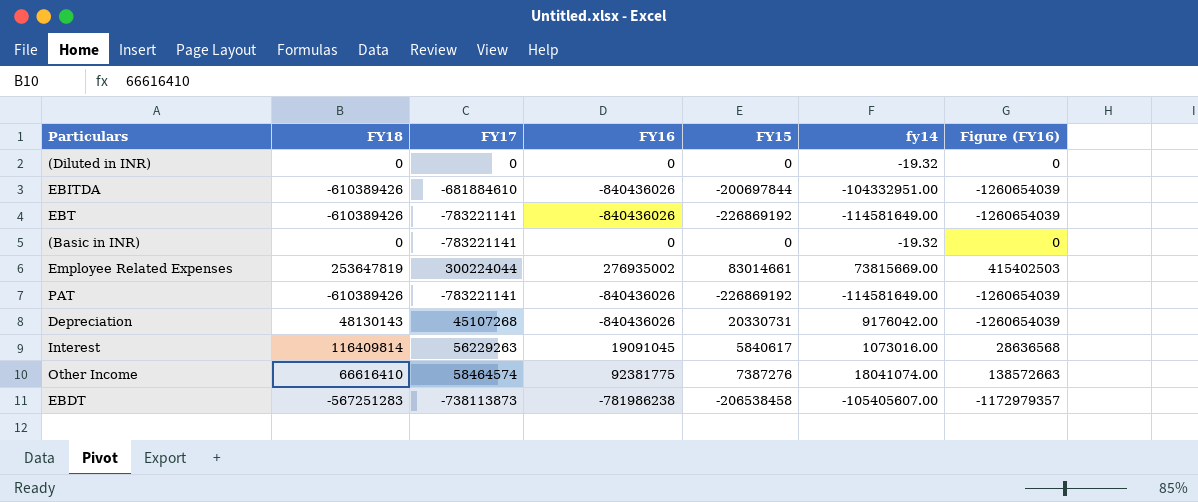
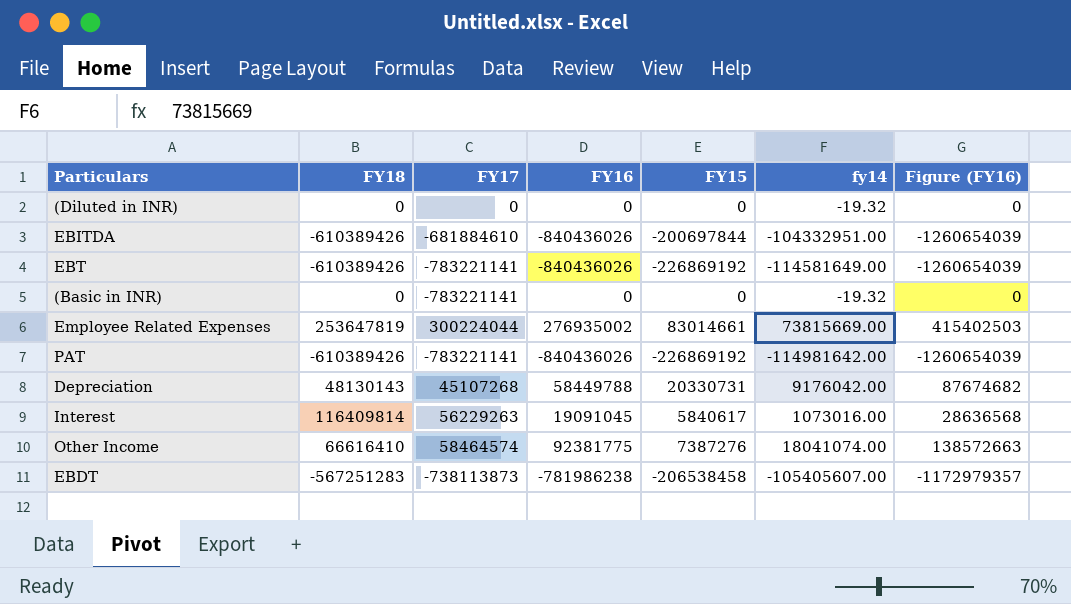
PAT | fy14: -114581649.00 -> -114981642.00
Depreciation | FY16: -840436026 -> 58449788
Depreciation | Figure (FY16): -1260654039 -> 87674682

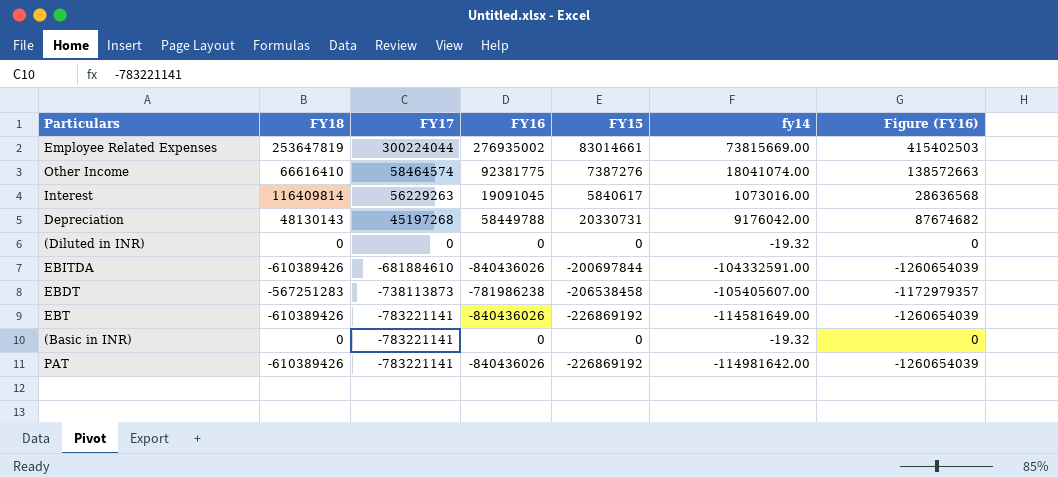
row order: none -> FY17 descending
Depreciation | FY17: 45107268 -> 45197268
EBITDA | fy14: -104332951.00 -> -104332591.00

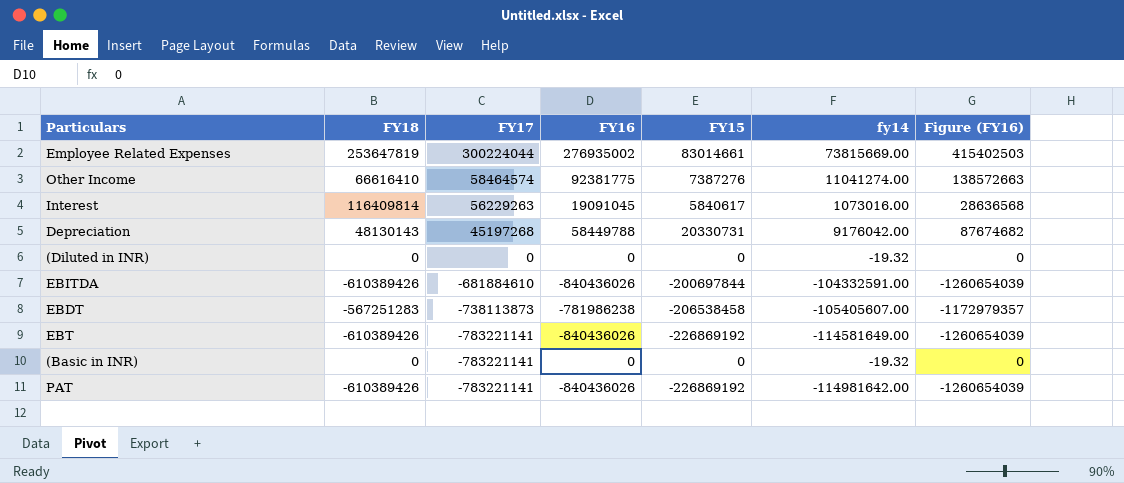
Other Income | fy14: 18041074.00 -> 11041274.00

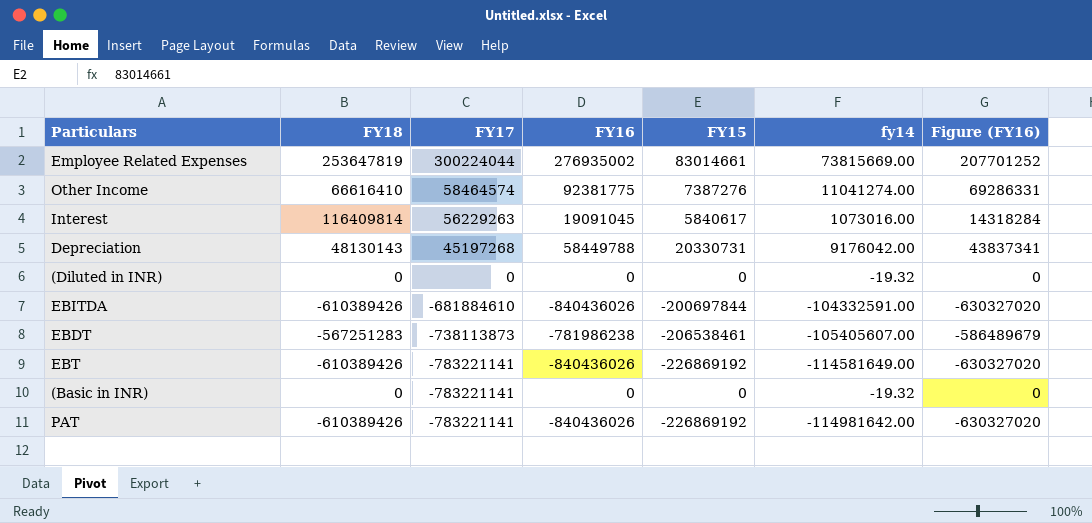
column Figure (FY16) | formula: [FY16] * 1.5 -> [FY16] * 0.75
EBDT | FY15: -206538458 -> -206538461

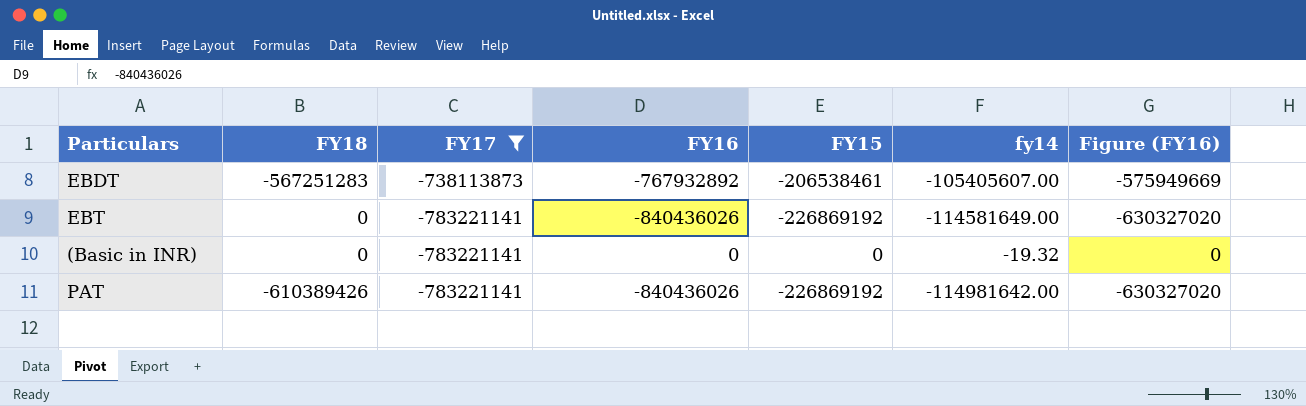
filter: none -> FY17 <= -738113873
EBDT | FY16: -781986238 -> -767932892
EBDT | Figure (FY16): -586489679 -> -575949669
EBT | FY18: -610389426 -> 0

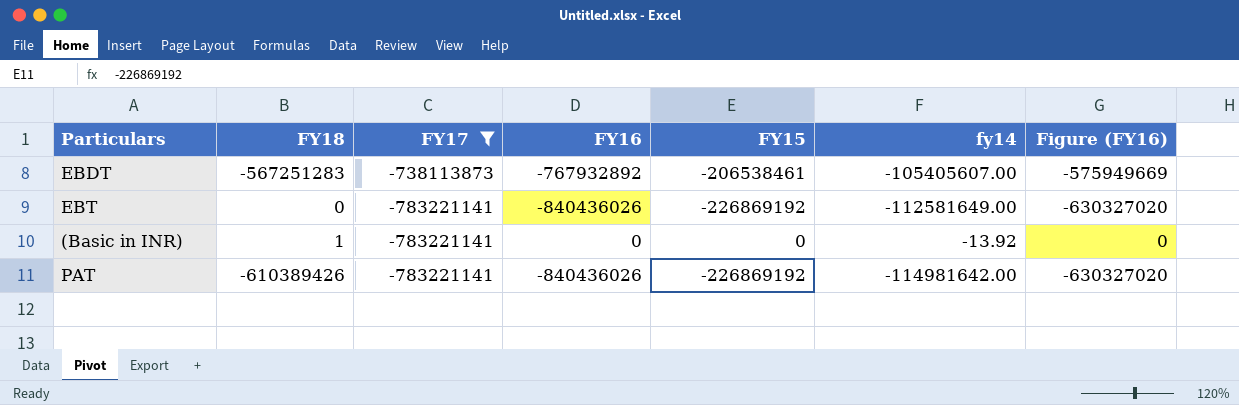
EBT | fy14: -114581649.00 -> -112581649.00
(Basic in INR) | FY18: 0 -> 1
(Basic in INR) | fy14: -19.32 -> -13.92

